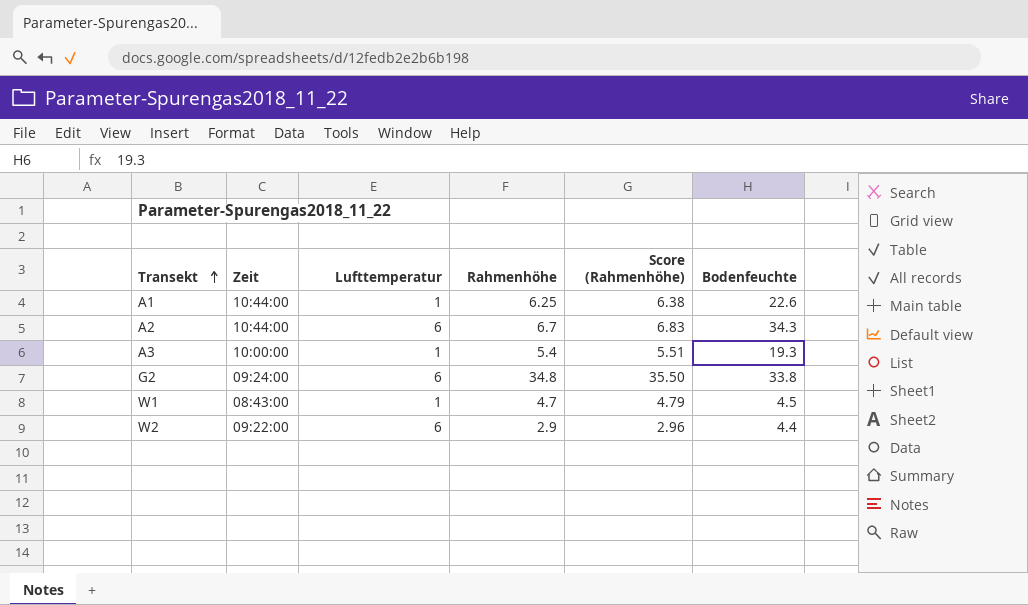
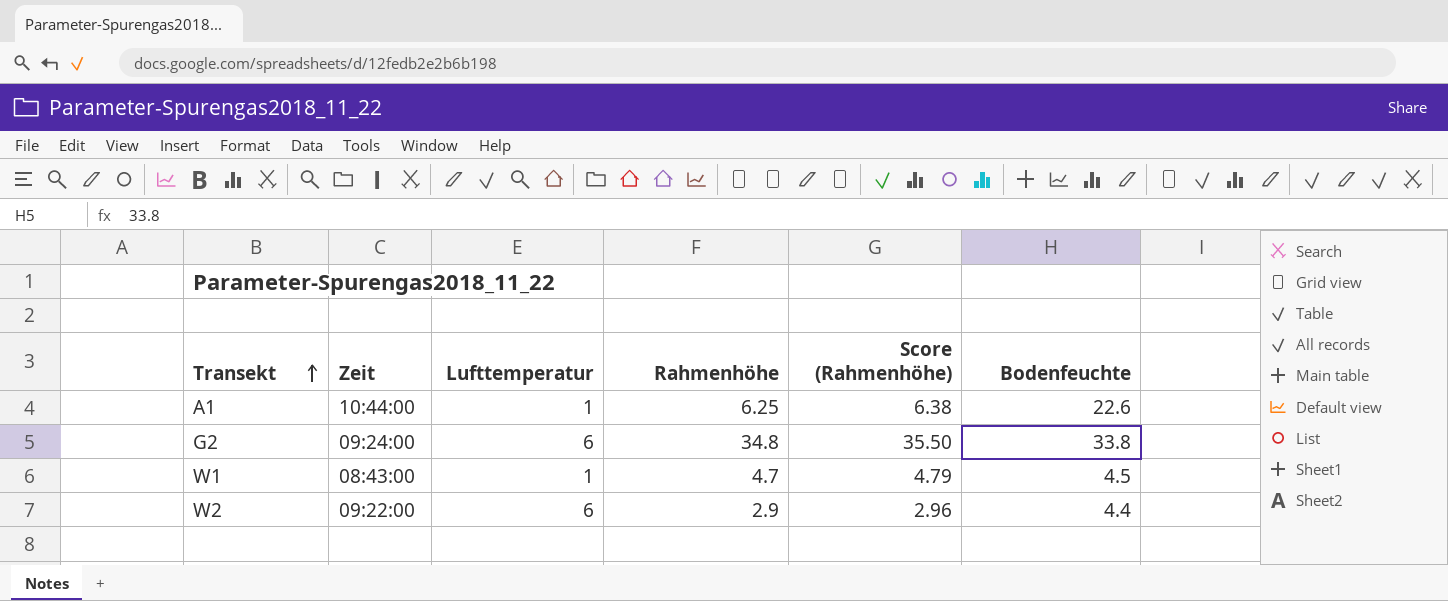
row A2: 10:44:00 | 6 | 6.7 | 6.83 | 34.3 -> none
row A3: 10:00:00 | 1 | 5.4 | 5.51 | 19.3 -> none

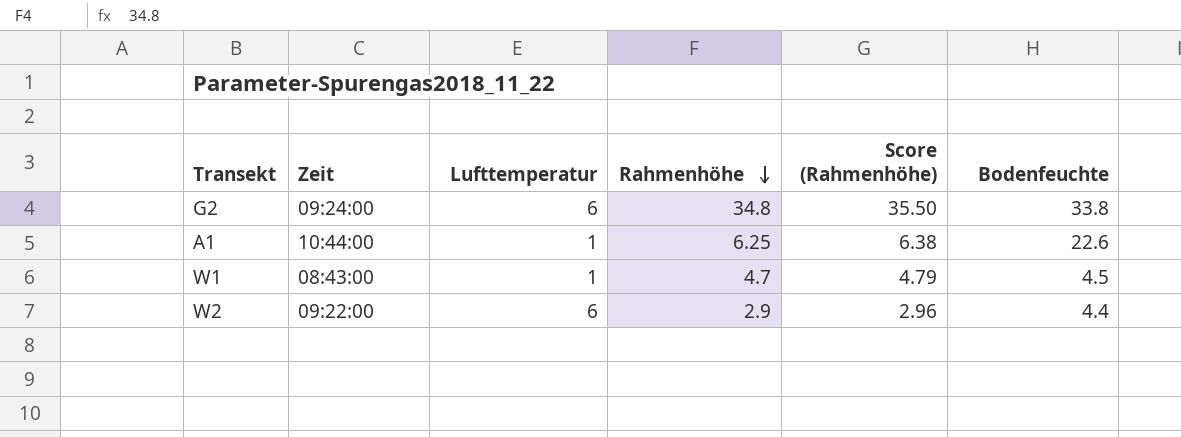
row order: Transekt ascending -> Rahmenhöhe descending

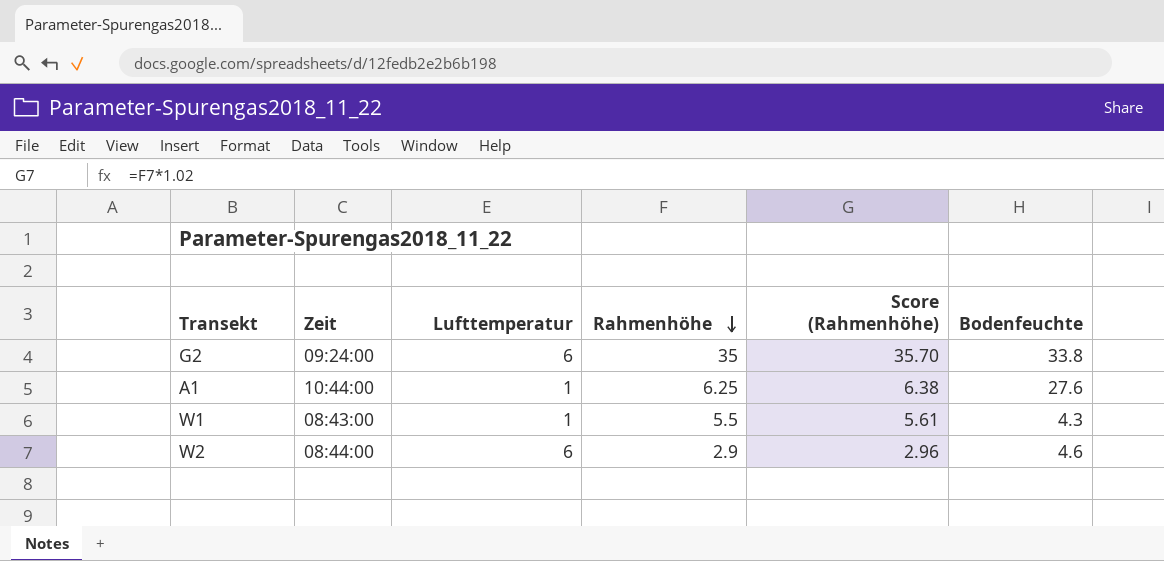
G2 | Rahmenhöhe: 34.8 -> 35
G2 | Score (Rahmenhöhe): 35.50 -> 35.70
A1 | Bodenfeuchte: 22.6 -> 27.6
W1 | Rahmenhöhe: 4.7 -> 5.5
W1 | Score (Rahmenhöhe): 4.79 -> 5.61
W1 | Bodenfeuchte: 4.5 -> 4.3
W2 | Zeit: 09:22:00 -> 08:44:00
W2 | Bodenfeuchte: 4.4 -> 4.6

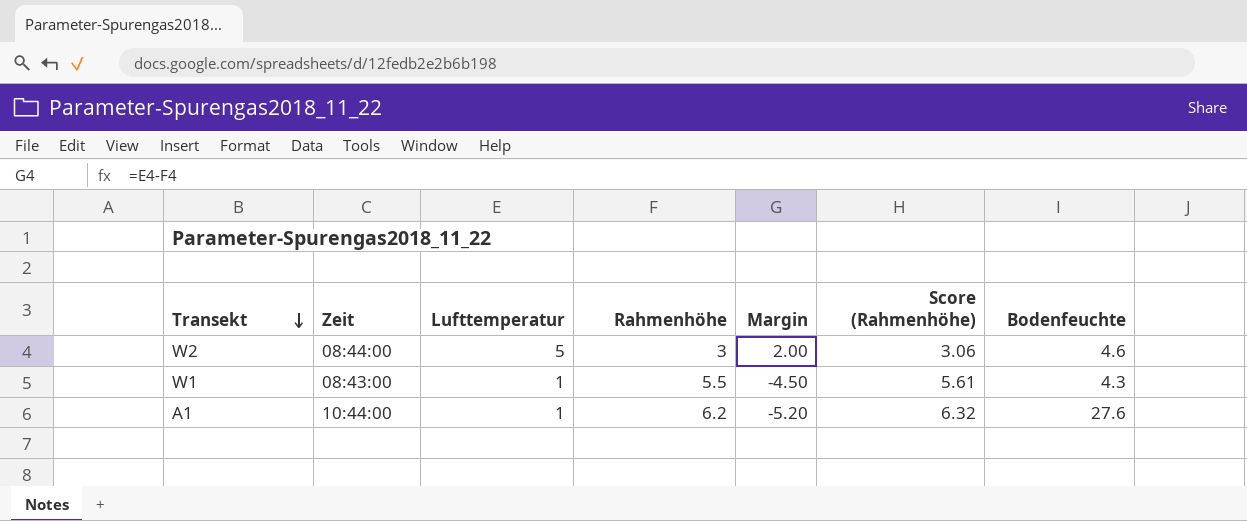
row order: Rahmenhöhe descending -> Transekt descending
column Margin | formula: none -> [Lufttemperatur] - [Rahmenhöhe]
row G2: 09:24:00 | 6 | 35 | 35.70 | 33.8 -> none
W2 | Lufttemperatur: 6 -> 5
W2 | Rahmenhöhe: 2.9 -> 3
W2 | Score (Rahmenhöhe): 2.96 -> 3.06
A1 | Rahmenhöhe: 6.25 -> 6.2
A1 | Score (Rahmenhöhe): 6.38 -> 6.32

